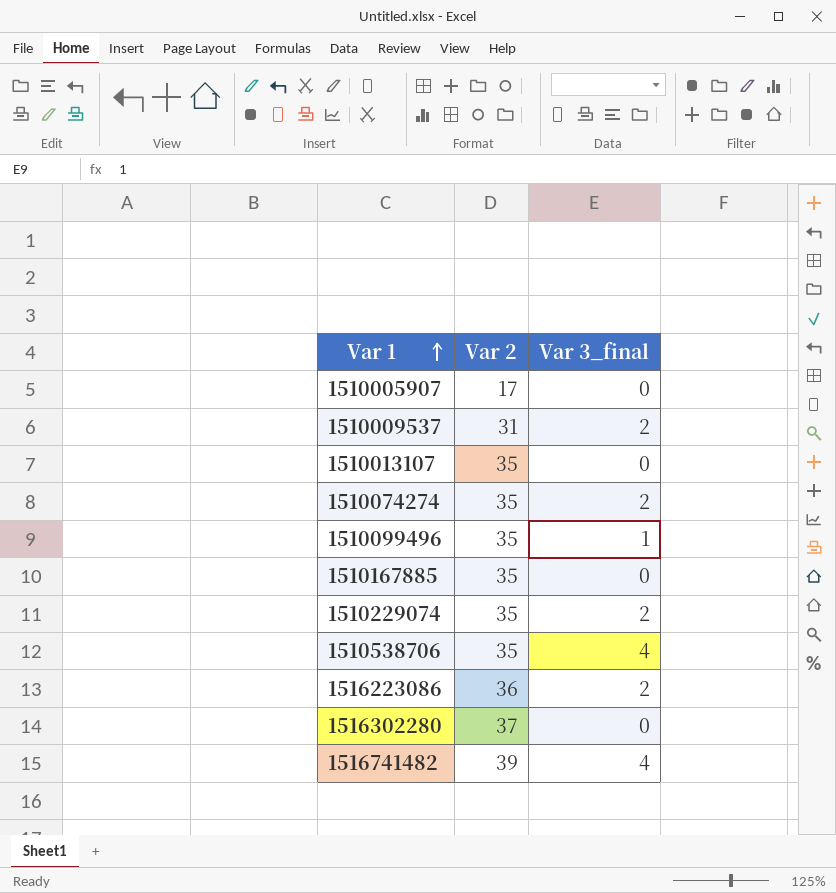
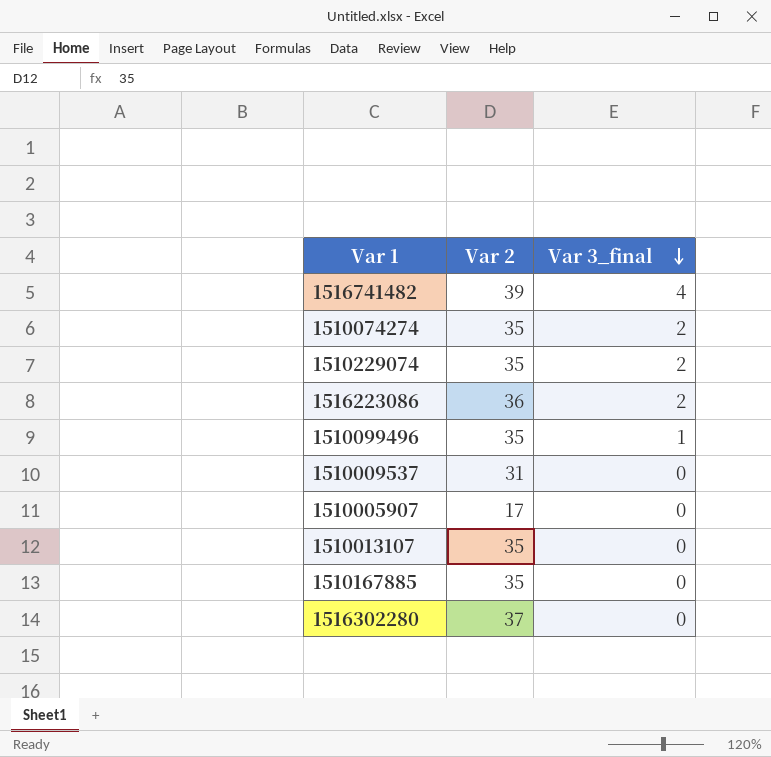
row order: Var 1 ascending -> Var 3_final descending
row 1510538706: 35 | 4 -> none
1510009537 | Var 3_final: 2 -> 0

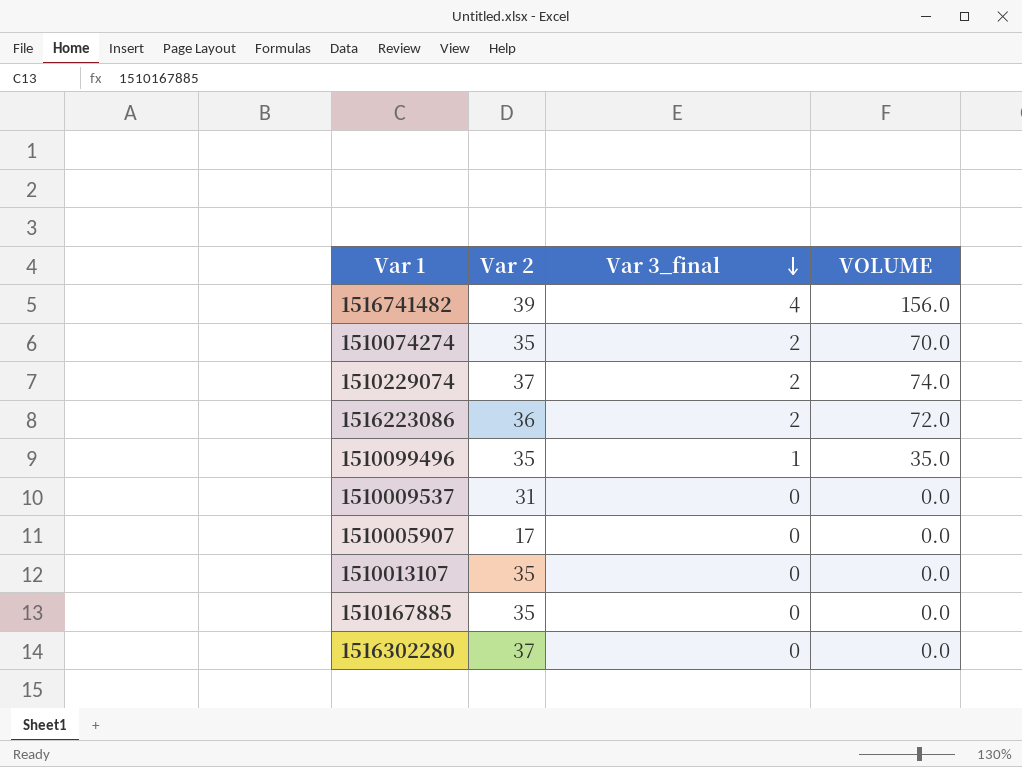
column VOLUME | formula: none -> [Var 2] * [Var 3_final]
1510229074 | Var 2: 35 -> 37

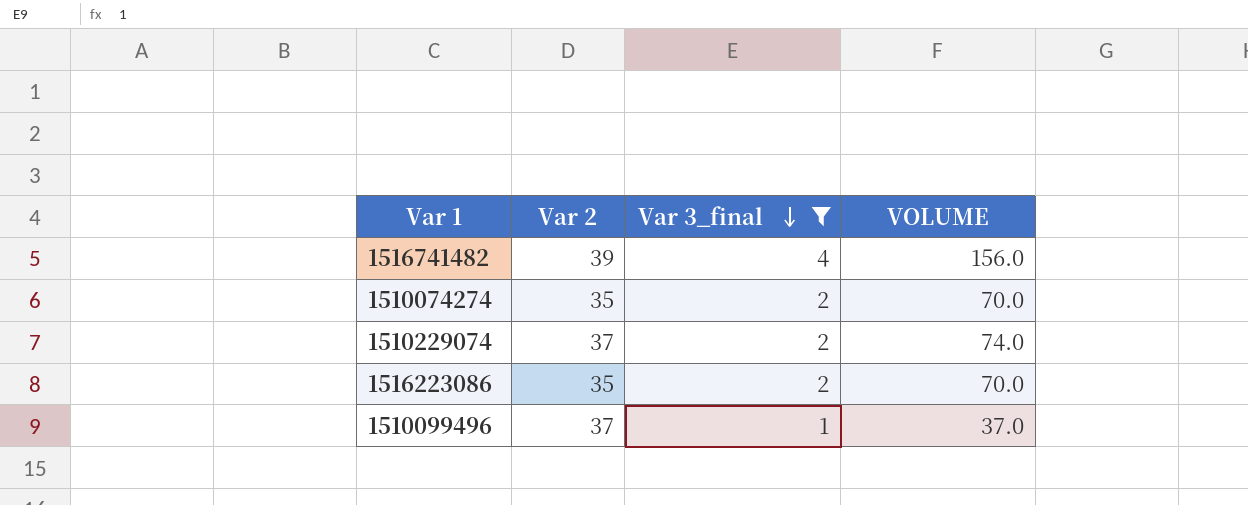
filter: none -> Var 3_final != 0
1516223086 | Var 2: 36 -> 35
1516223086 | VOLUME: 72.0 -> 70.0
1510099496 | Var 2: 35 -> 37
1510099496 | VOLUME: 35.0 -> 37.0

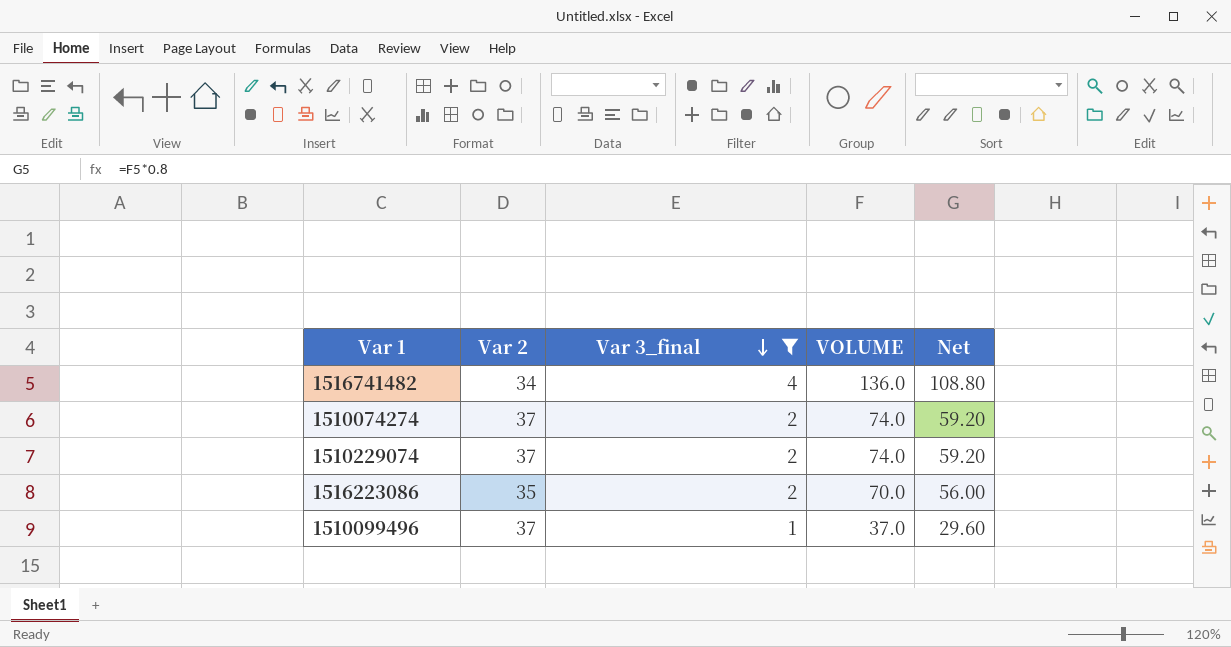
column Net | formula: none -> [VOLUME] * 0.8
1516741482 | Var 2: 39 -> 34
1516741482 | VOLUME: 156.0 -> 136.0
1510074274 | Var 2: 35 -> 37
1510074274 | VOLUME: 70.0 -> 74.0

